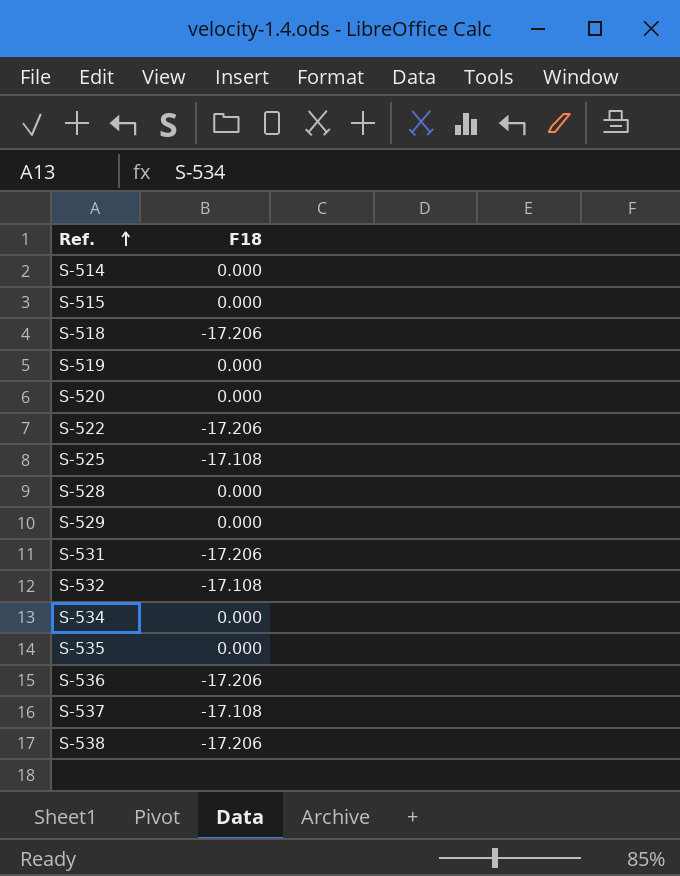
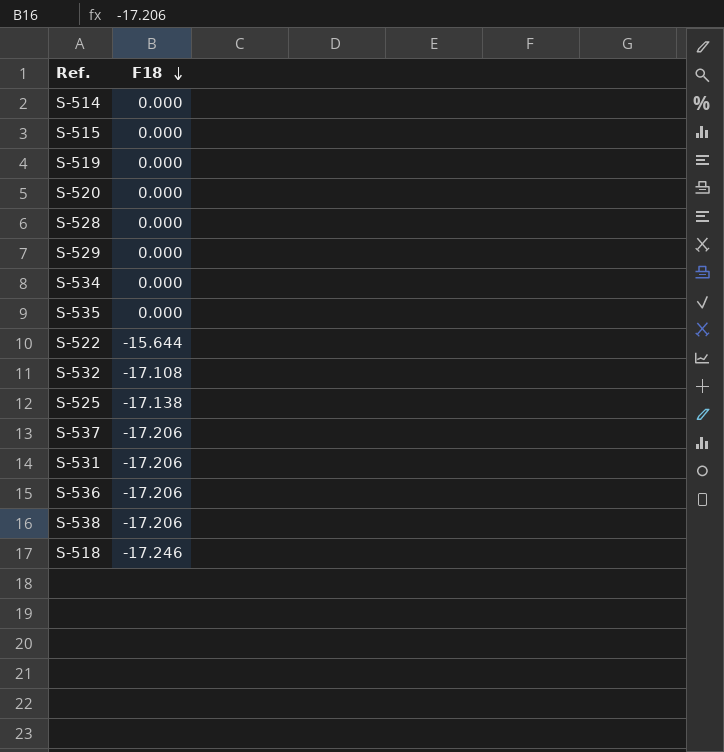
row order: Ref. ascending -> F18 descending
S-522 | F18: -17.206 -> -15.644
S-525 | F18: -17.108 -> -17.138
S-537 | F18: -17.108 -> -17.206
S-518 | F18: -17.206 -> -17.246

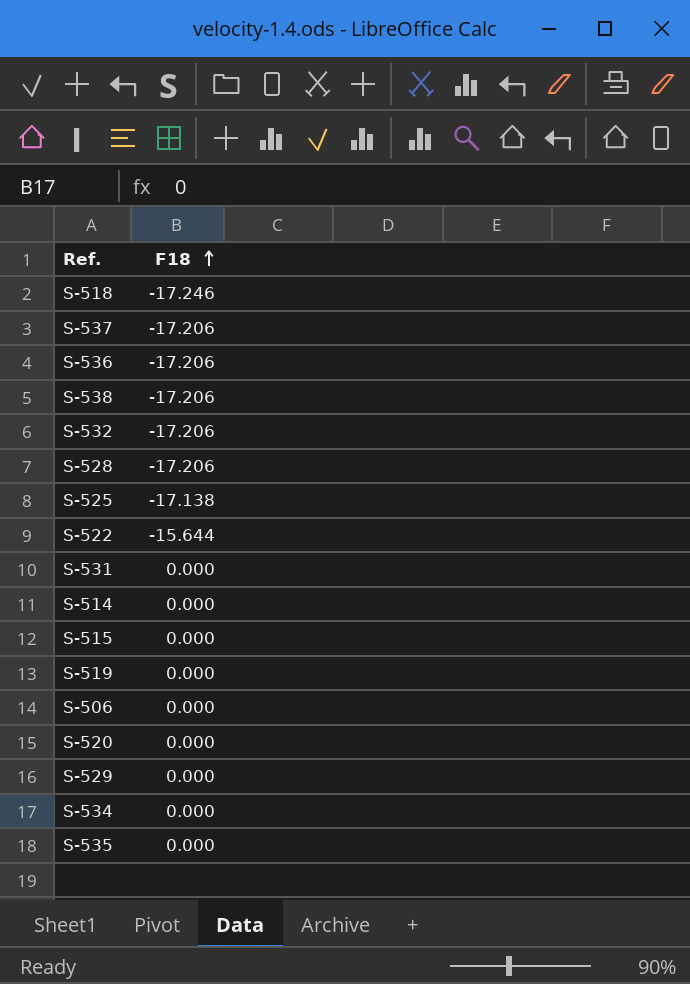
row order: F18 descending -> F18 ascending
S-532 | F18: -17.108 -> -17.206
S-528 | F18: 0.000 -> -17.206
S-531 | F18: -17.206 -> 0.000
row S-506: none -> 0.000

